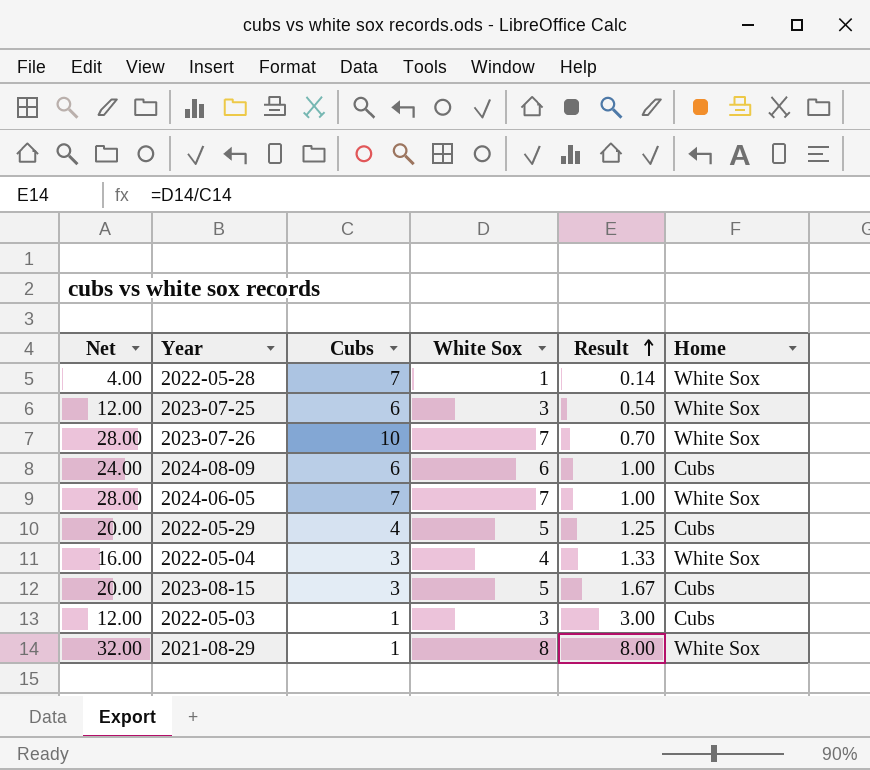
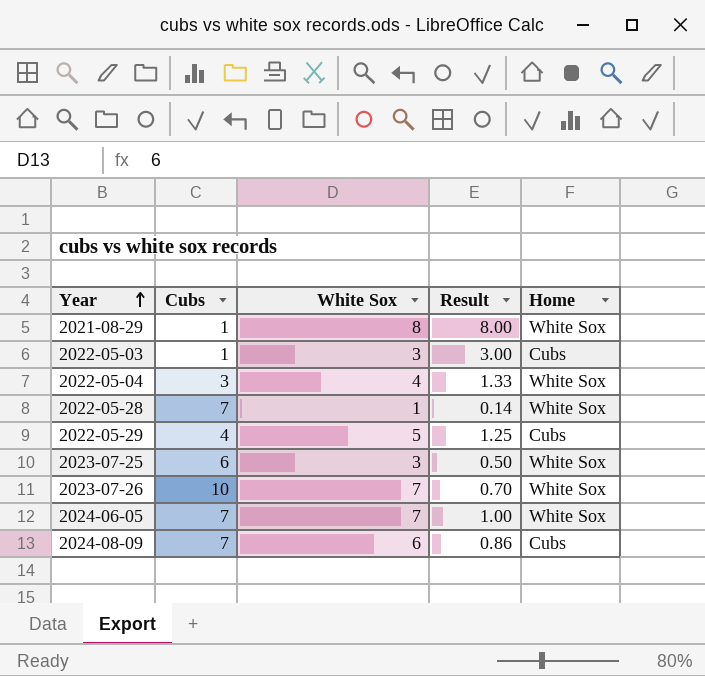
row order: Result ascending -> Year ascending
column Net | formula: [White Sox] * 4 -> none
row 2023-08-15: 20.00 | 3 | 5 | 1.67 | Cubs -> none
2024-08-09 | Cubs: 6 -> 7
2024-08-09 | Result: 1.00 -> 0.86

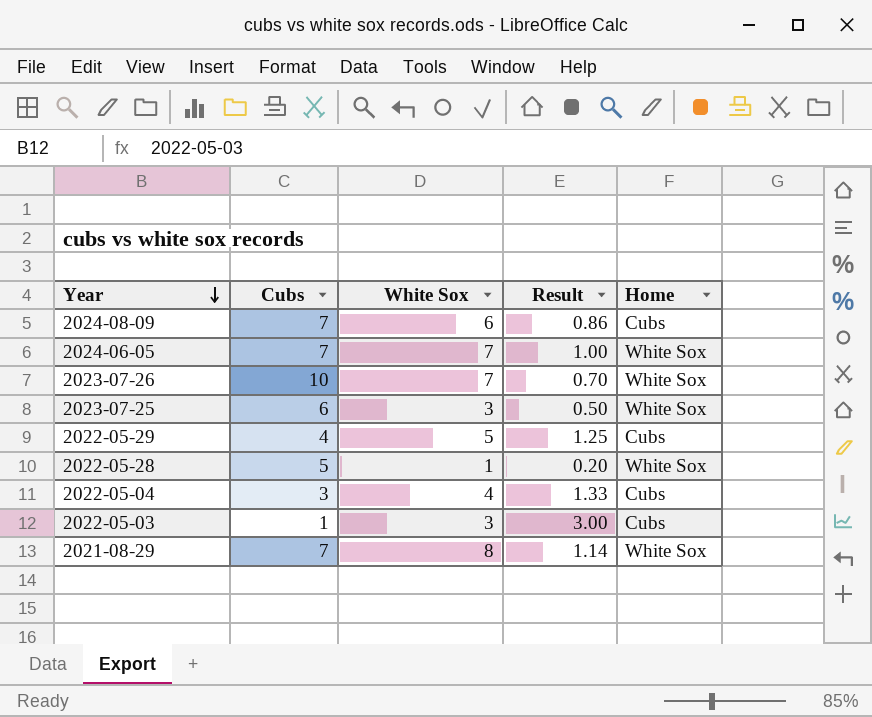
row order: Year ascending -> Year descending
2022-05-28 | Cubs: 7 -> 5
2022-05-28 | Result: 0.14 -> 0.20
2022-05-04 | Home: White Sox -> Cubs
2021-08-29 | Cubs: 1 -> 7
2021-08-29 | Result: 8.00 -> 1.14

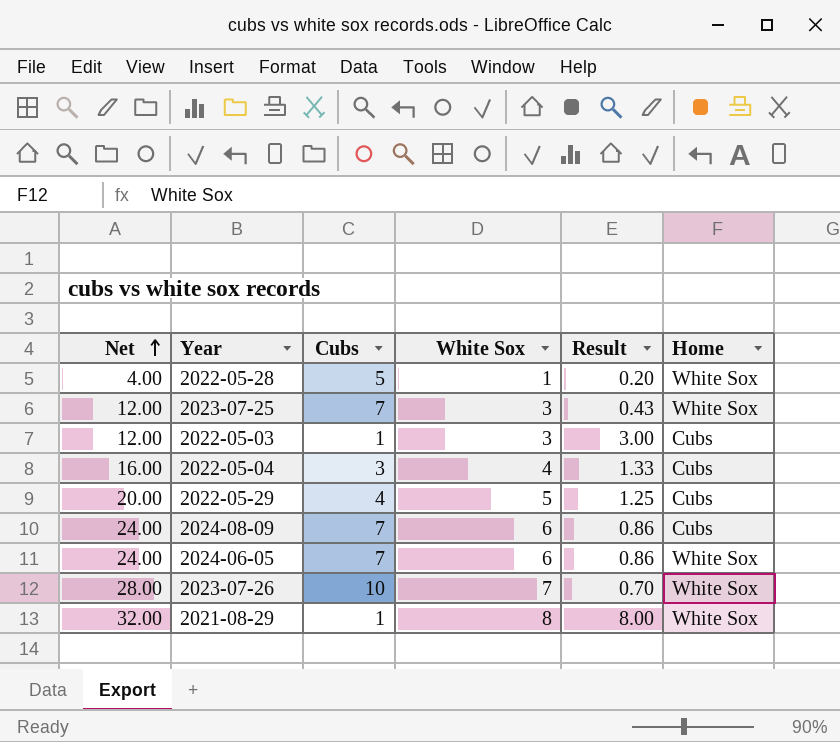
row order: Year descending -> Net ascending
column Net | formula: none -> [White Sox] * 4
2023-07-25 | Cubs: 6 -> 7
2023-07-25 | Result: 0.50 -> 0.43
2024-06-05 | White Sox: 7 -> 6
2024-06-05 | Result: 1.00 -> 0.86
2021-08-29 | Cubs: 7 -> 1
2021-08-29 | Result: 1.14 -> 8.00

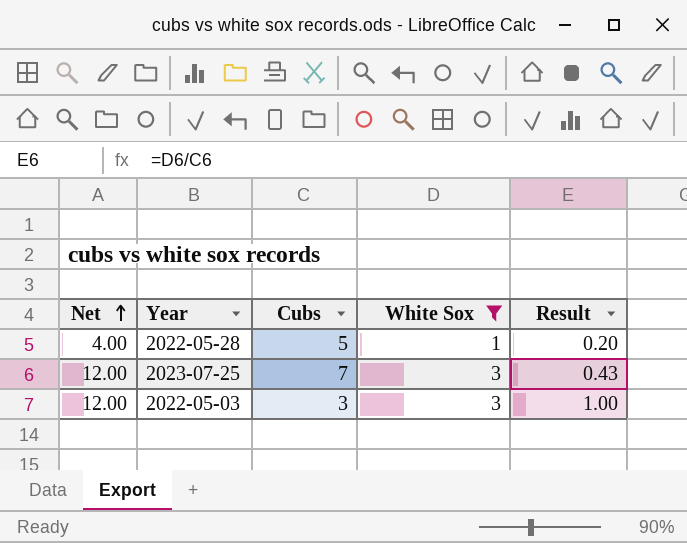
filter: none -> White Sox <= 3
column Home | position: 6 -> none
2022-05-03 | Cubs: 1 -> 3
2022-05-03 | Result: 3.00 -> 1.00

